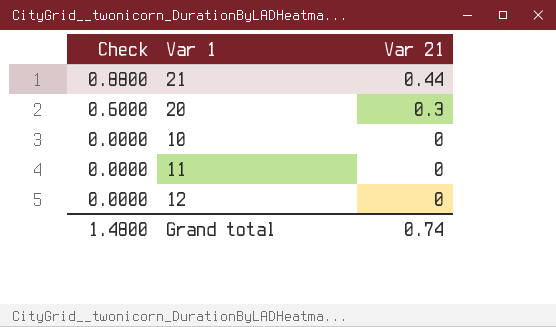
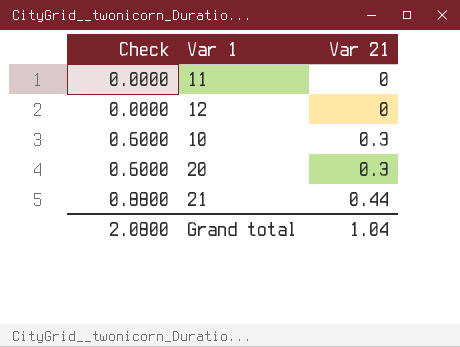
row order: Check descending -> Check ascending
10 | Check: 0.0000 -> 0.6000
10 | Var 21: 0 -> 0.3
Grand total | Check: 1.4800 -> 2.0800
Grand total | Var 21: 0.74 -> 1.04

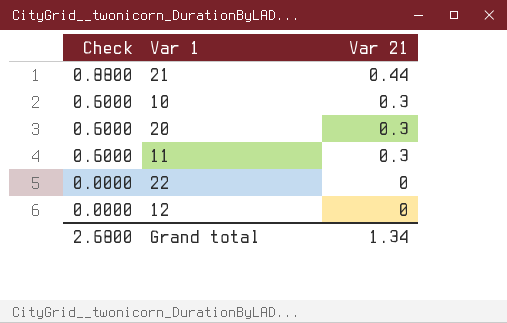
row order: Check ascending -> Check descending
11 | Check: 0.0000 -> 0.6000
11 | Var 21: 0 -> 0.3
row 22: none -> 0.0000 | 0
Grand total | Check: 2.0800 -> 2.6800
Grand total | Var 21: 1.04 -> 1.34

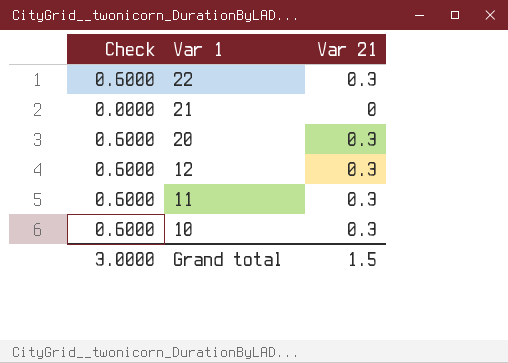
row order: Check descending -> Var 1 descending
22 | Check: 0.0000 -> 0.6000
22 | Var 21: 0 -> 0.3
21 | Check: 0.8800 -> 0.0000
21 | Var 21: 0.44 -> 0
12 | Check: 0.0000 -> 0.6000
12 | Var 21: 0 -> 0.3
Grand total | Check: 2.6800 -> 3.0000
Grand total | Var 21: 1.34 -> 1.5

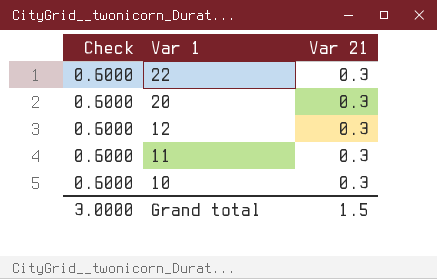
row 21: 0.0000 | 0 -> none

